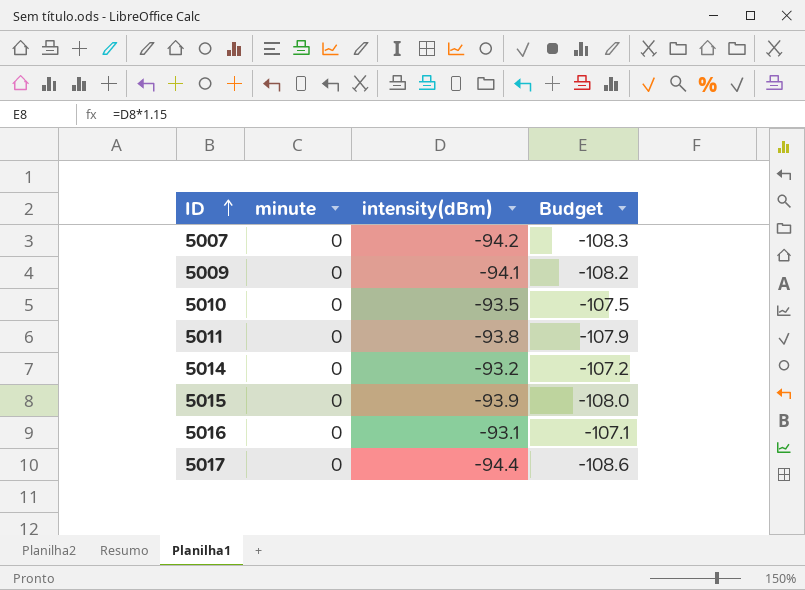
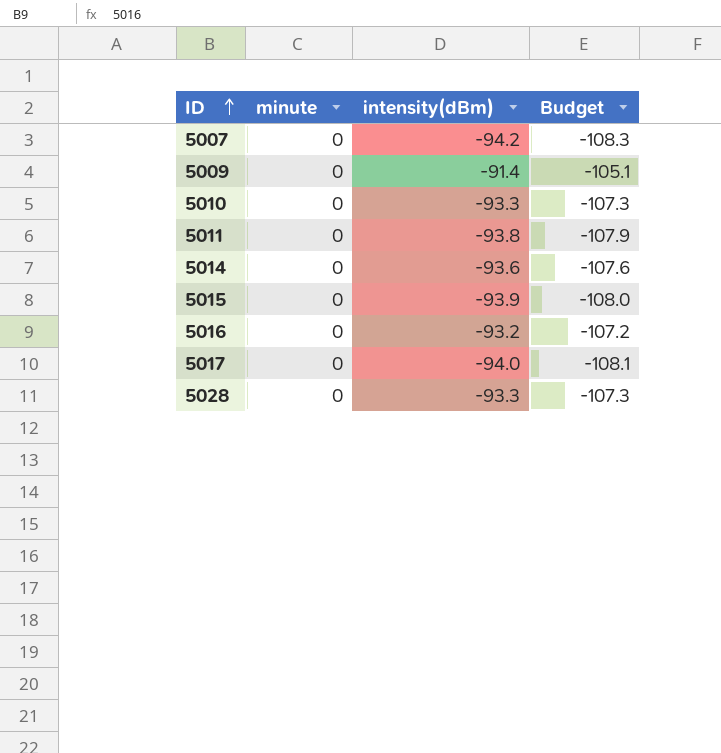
5009 | intensity(dBm): -94.1 -> -91.4
5009 | Budget: -108.2 -> -105.1
5010 | intensity(dBm): -93.5 -> -93.3
5010 | Budget: -107.5 -> -107.3
5014 | intensity(dBm): -93.2 -> -93.6
5014 | Budget: -107.2 -> -107.6
5016 | intensity(dBm): -93.1 -> -93.2
5016 | Budget: -107.1 -> -107.2
5017 | intensity(dBm): -94.4 -> -94.0
5017 | Budget: -108.6 -> -108.1
row 5028: none -> 0 | -93.3 | -107.3

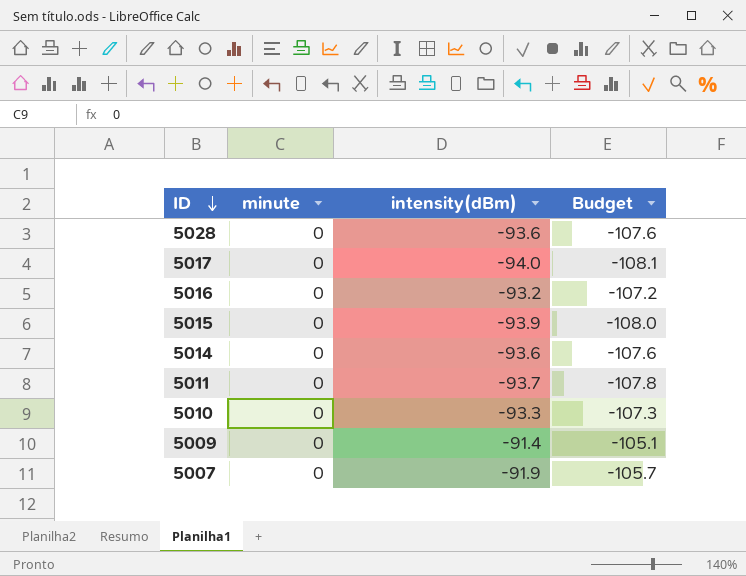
row order: ID ascending -> ID descending
5028 | intensity(dBm): -93.3 -> -93.6
5028 | Budget: -107.3 -> -107.6
5011 | intensity(dBm): -93.8 -> -93.7
5011 | Budget: -107.9 -> -107.8
5007 | intensity(dBm): -94.2 -> -91.9
5007 | Budget: -108.3 -> -105.7

